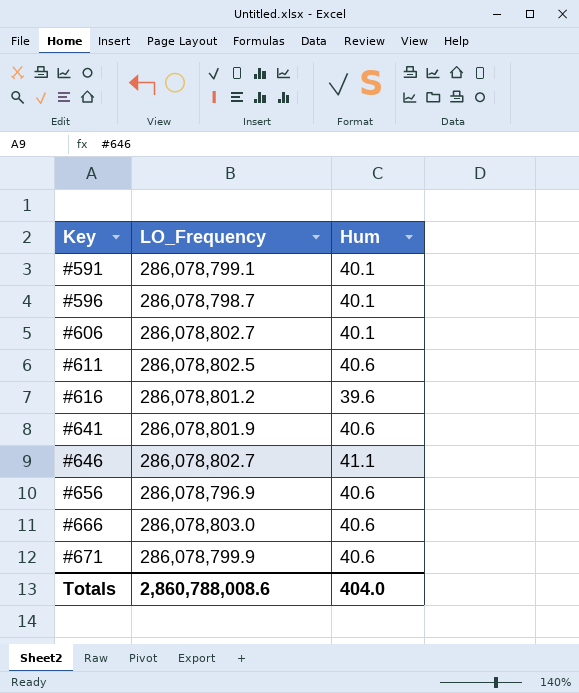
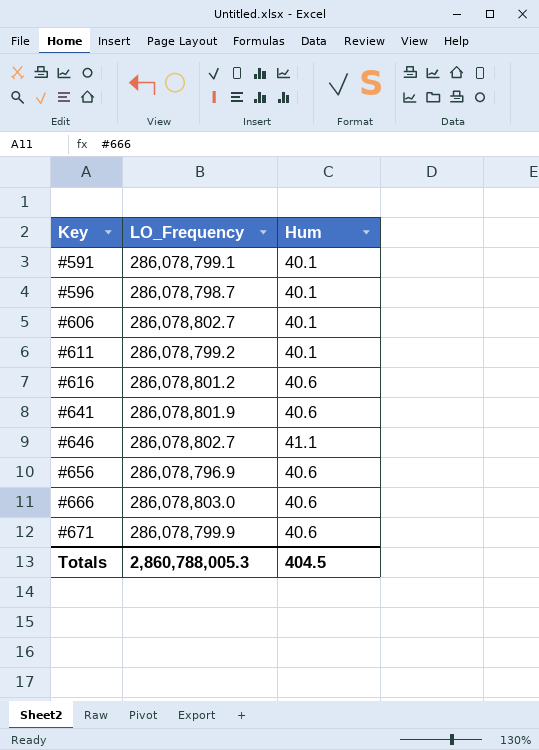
#611 | LO_Frequency: 286,078,802.5 -> 286,078,799.2
#611 | Hum: 40.6 -> 40.1
#616 | Hum: 39.6 -> 40.6
Totals | LO_Frequency: 2,860,788,008.6 -> 2,860,788,005.3
Totals | Hum: 404.0 -> 404.5

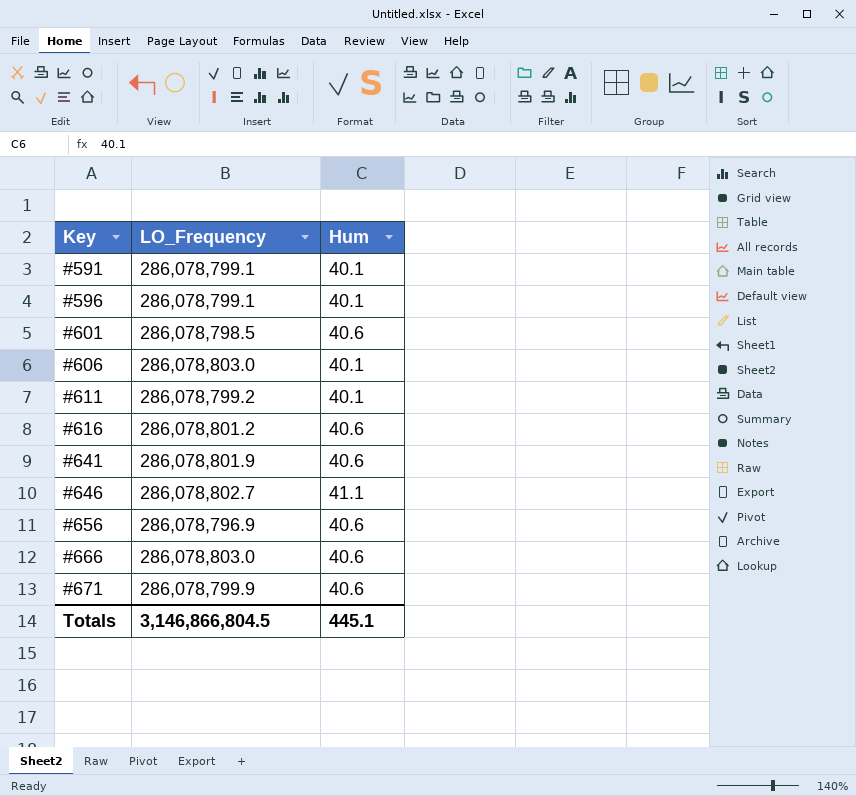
#596 | LO_Frequency: 286,078,798.7 -> 286,078,799.1
row #601: none -> 286,078,798.5 | 40.6
#606 | LO_Frequency: 286,078,802.7 -> 286,078,803.0
Totals | LO_Frequency: 2,860,788,005.3 -> 3,146,866,804.5
Totals | Hum: 404.5 -> 445.1

